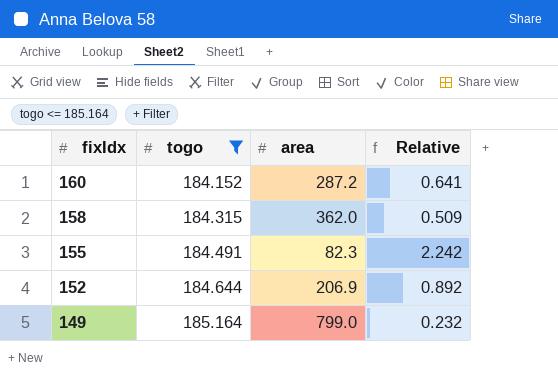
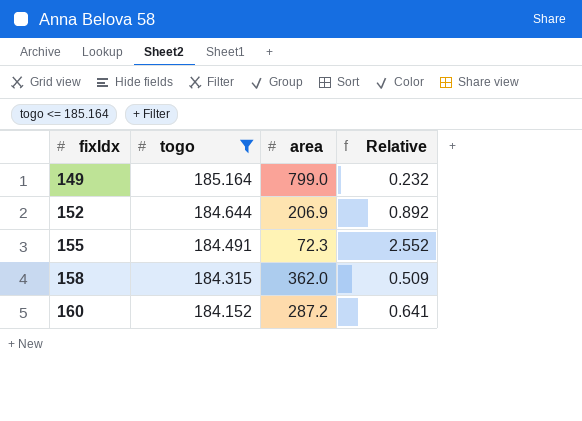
row order: fixIdx descending -> fixIdx ascending
155 | area: 82.3 -> 72.3
155 | Relative: 2.242 -> 2.552

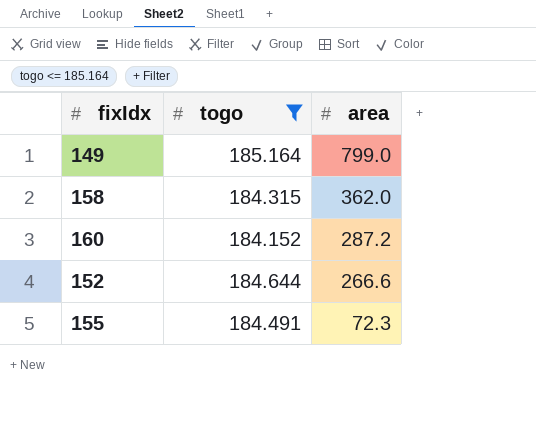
row order: fixIdx ascending -> area descending
column Relative | formula: [togo] / [area] -> none
152 | area: 206.9 -> 266.6

